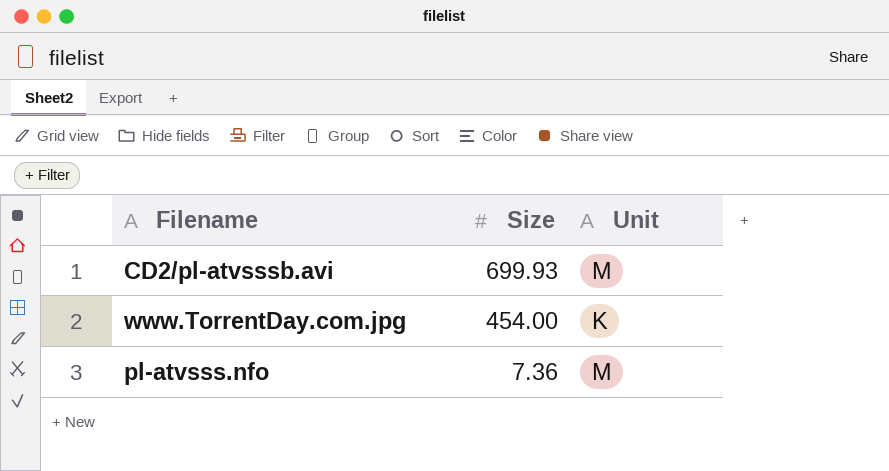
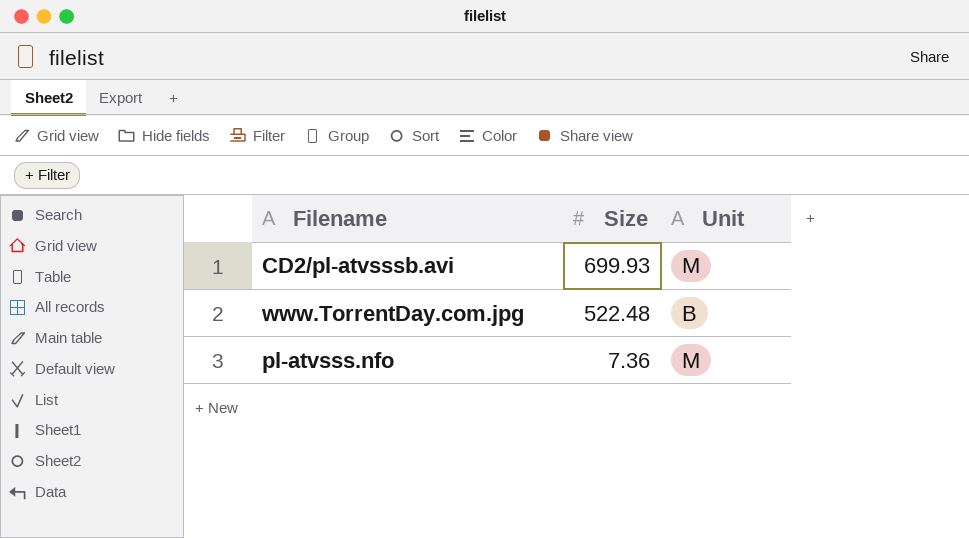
www.TorrentDay.com.jpg | Size: 454.00 -> 522.48
www.TorrentDay.com.jpg | Unit: K -> B

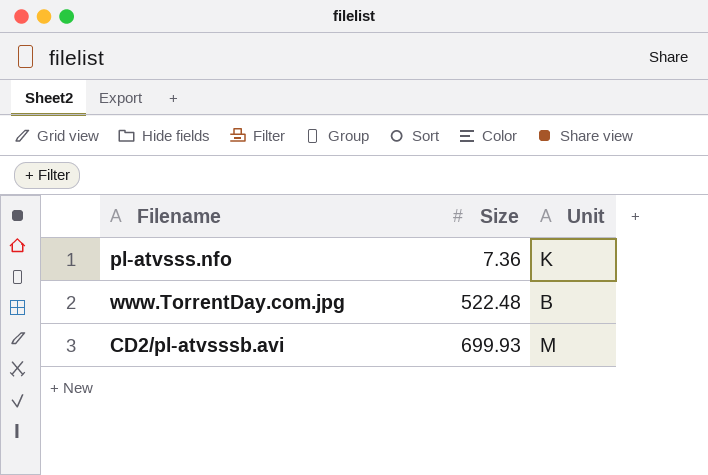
row order: Size descending -> Size ascending
pl-atvsss.nfo | Unit: M -> K

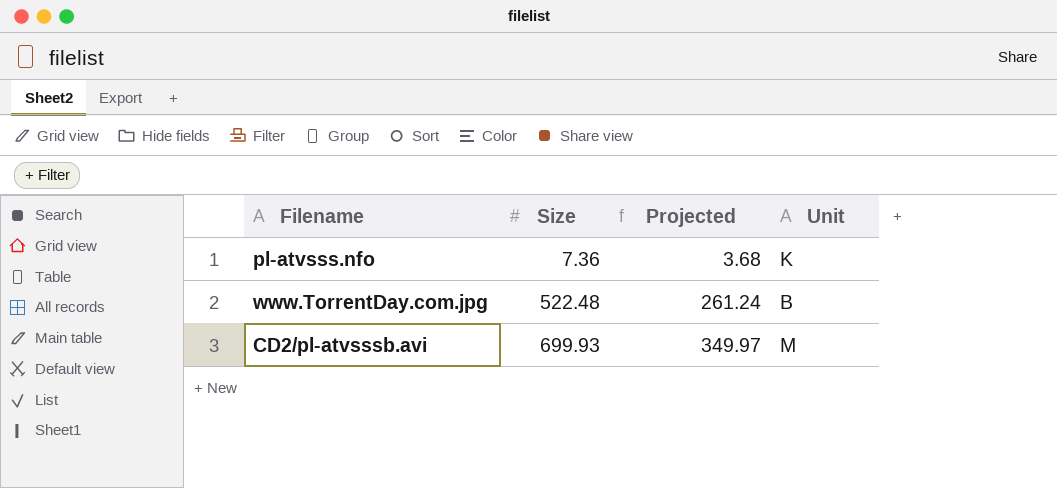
column Projected | formula: none -> [Size] * 0.5

